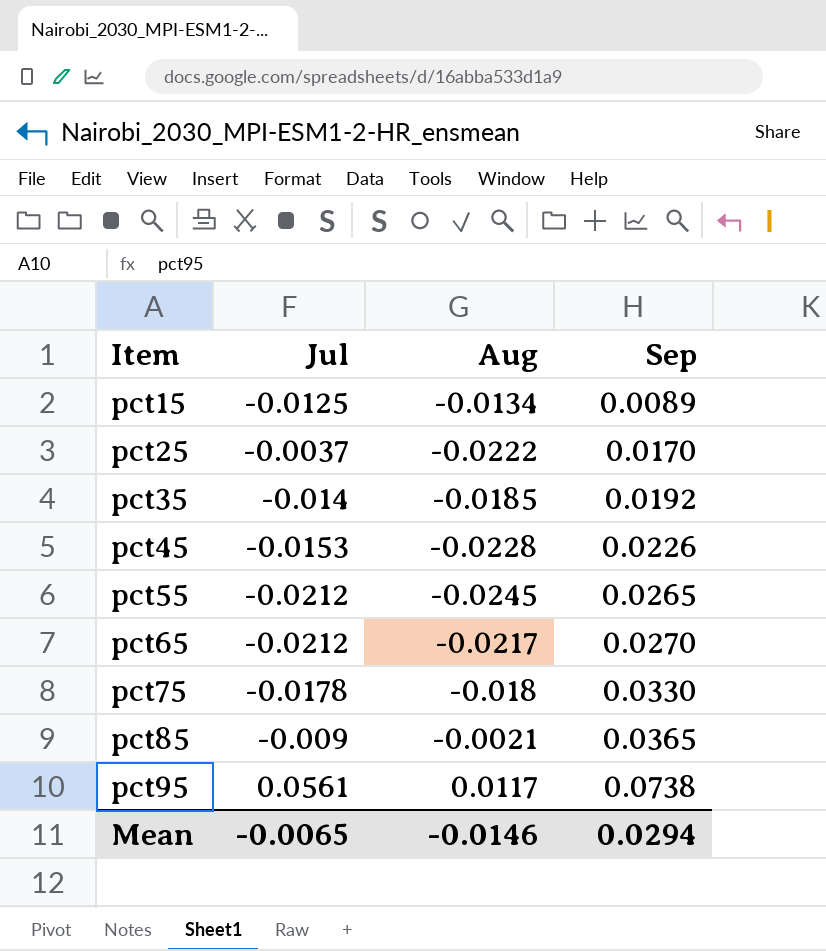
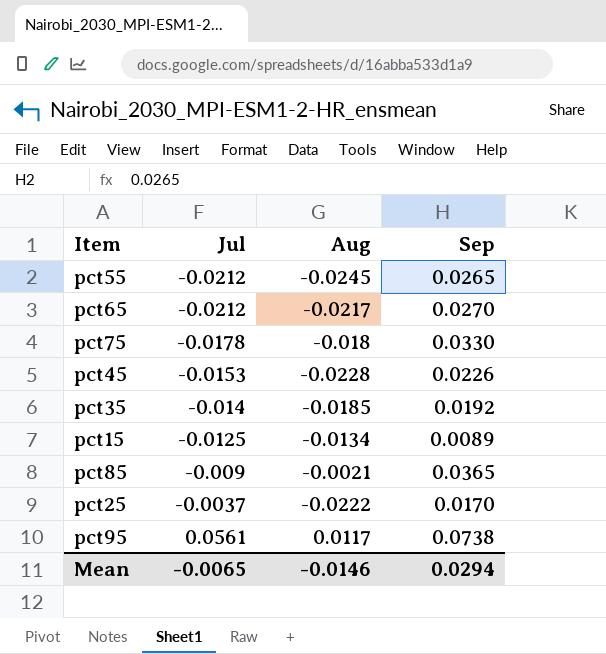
row order: Item ascending -> Jul ascending

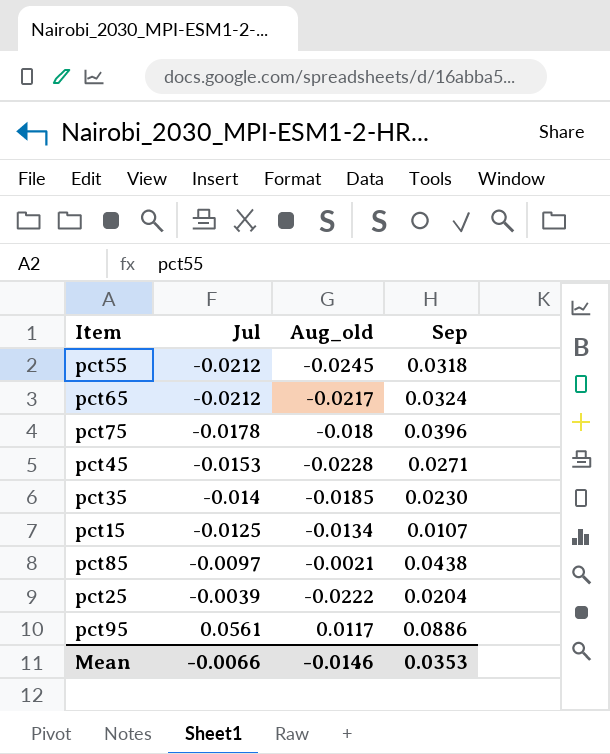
column name: Aug -> Aug_old
pct55 | Sep: 0.0265 -> 0.0318
pct65 | Sep: 0.0270 -> 0.0324
pct75 | Sep: 0.0330 -> 0.0396
pct45 | Sep: 0.0226 -> 0.0271
pct35 | Sep: 0.0192 -> 0.0230
pct15 | Sep: 0.0089 -> 0.0107
pct85 | Jul: -0.009 -> -0.0097
pct85 | Sep: 0.0365 -> 0.0438
pct25 | Jul: -0.0037 -> -0.0039
pct25 | Sep: 0.0170 -> 0.0204
pct95 | Sep: 0.0738 -> 0.0886
Mean | Jul: -0.0065 -> -0.0066
Mean | Sep: 0.0294 -> 0.0353

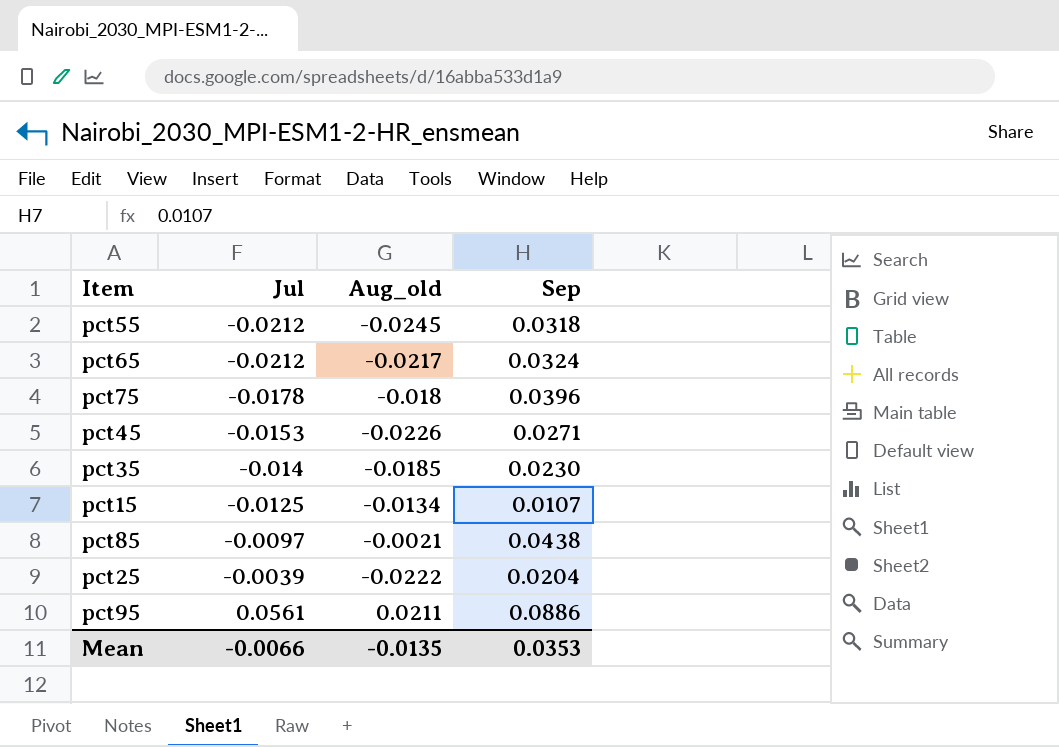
pct45 | Aug_old: -0.0228 -> -0.0226
pct95 | Aug_old: 0.0117 -> 0.0211
Mean | Aug_old: -0.0146 -> -0.0135

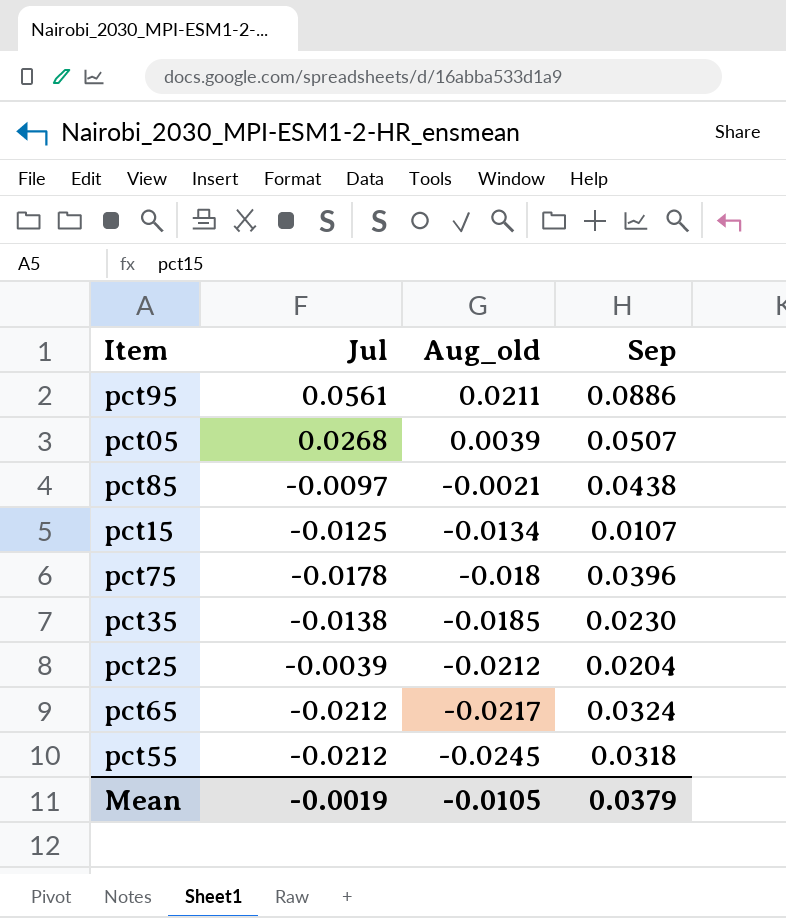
row order: Jul ascending -> Aug_old descending
row pct45: -0.0153 | -0.0226 | 0.0271 -> none
row pct05: none -> 0.0268 | 0.0039 | 0.0507
pct35 | Jul: -0.014 -> -0.0138
pct25 | Aug_old: -0.0222 -> -0.0212
Mean | Jul: -0.0066 -> -0.0019
Mean | Aug_old: -0.0135 -> -0.0105
Mean | Sep: 0.0353 -> 0.0379

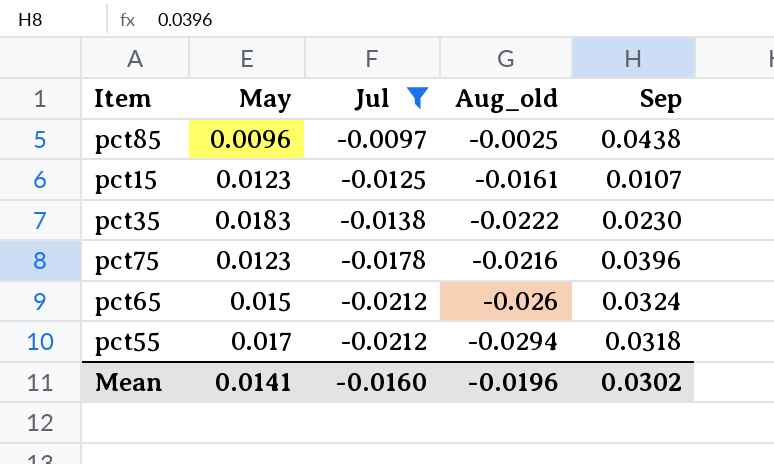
filter: none -> Jul <= -0.0097
row order: Aug_old descending -> Jul descending
column May | position: none -> 2
pct85 | Aug_old: -0.0021 -> -0.0025
pct15 | Aug_old: -0.0134 -> -0.0161
pct35 | Aug_old: -0.0185 -> -0.0222
pct75 | Aug_old: -0.018 -> -0.0216
pct65 | Aug_old: -0.0217 -> -0.026
pct55 | Aug_old: -0.0245 -> -0.0294
Mean | Jul: -0.0019 -> -0.0160
Mean | Aug_old: -0.0105 -> -0.0196
Mean | Sep: 0.0379 -> 0.0302

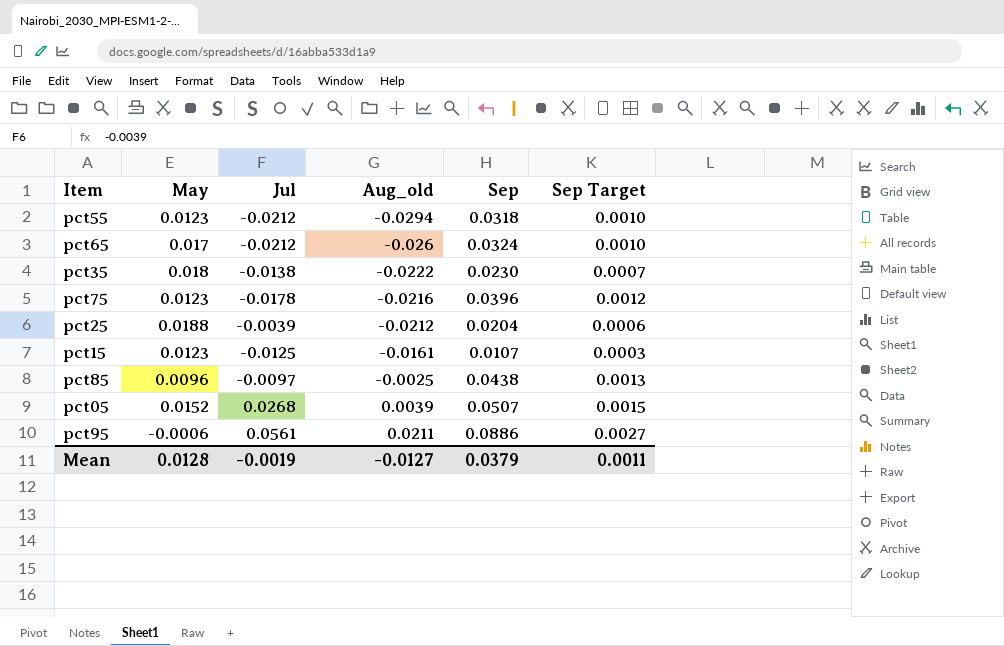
filter: Jul <= -0.0097 -> none
row order: Jul descending -> Aug_old ascending
column Sep Target | formula: none -> [Sep] * 0.03
pct55 | May: 0.017 -> 0.0123
pct65 | May: 0.015 -> 0.017
pct35 | May: 0.0183 -> 0.018
Mean | May: 0.0141 -> 0.0128
Mean | Jul: -0.0160 -> -0.0019
Mean | Aug_old: -0.0196 -> -0.0127
Mean | Sep: 0.0302 -> 0.0379

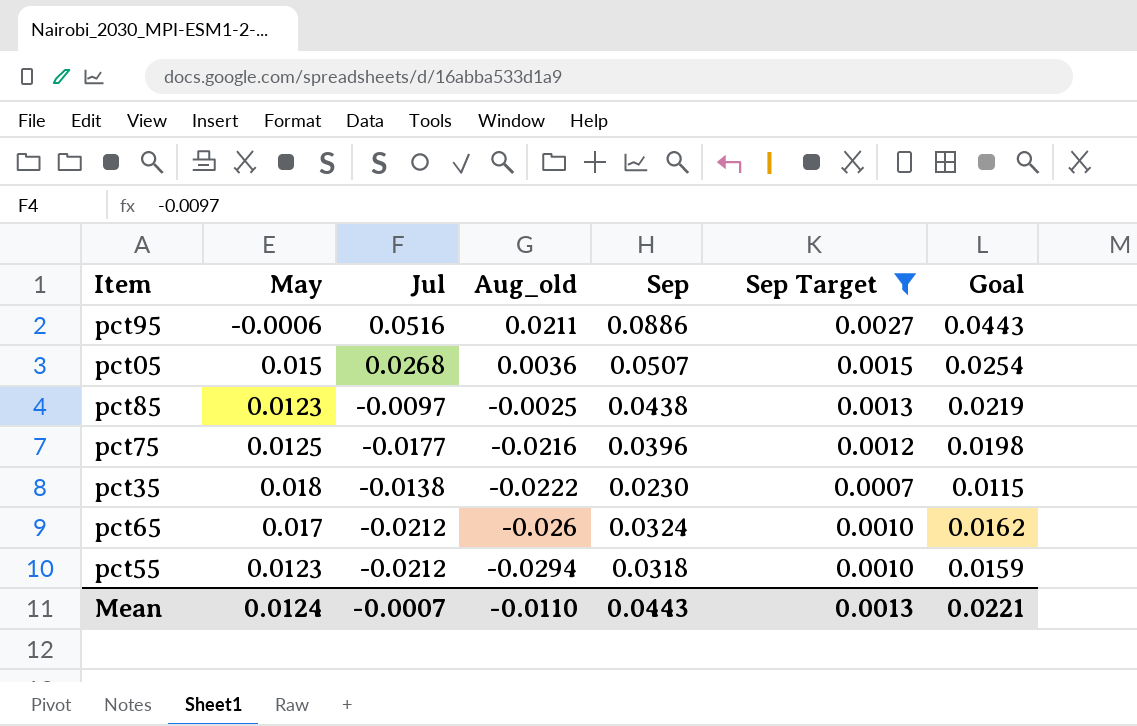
filter: none -> Sep Target >= 0.0007
row order: Aug_old ascending -> Aug_old descending
column Goal | formula: none -> [Sep] * 0.5
pct95 | Jul: 0.0561 -> 0.0516
pct05 | May: 0.0152 -> 0.015
pct05 | Aug_old: 0.0039 -> 0.0036
pct85 | May: 0.0096 -> 0.0123
pct75 | May: 0.0123 -> 0.0125
pct75 | Jul: -0.0178 -> -0.0177
Mean | May: 0.0128 -> 0.0124
Mean | Jul: -0.0019 -> -0.0007
Mean | Aug_old: -0.0127 -> -0.0110
Mean | Sep: 0.0379 -> 0.0443
Mean | Sep Target: 0.0011 -> 0.0013

